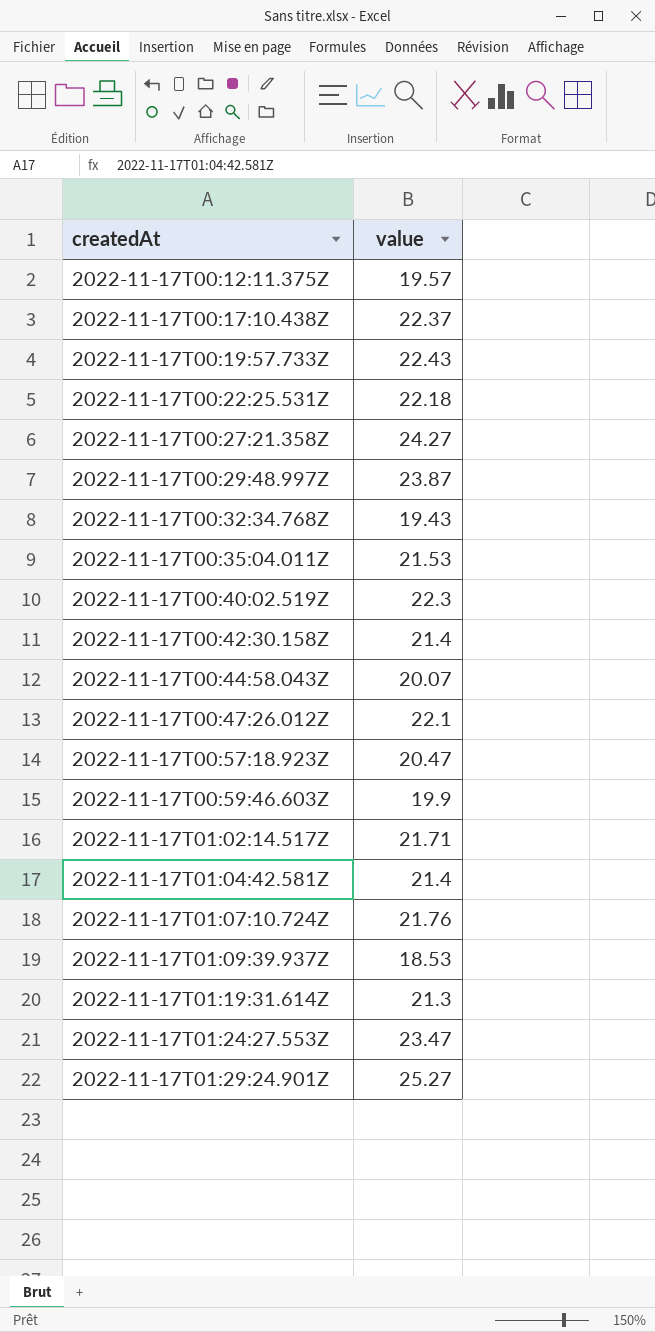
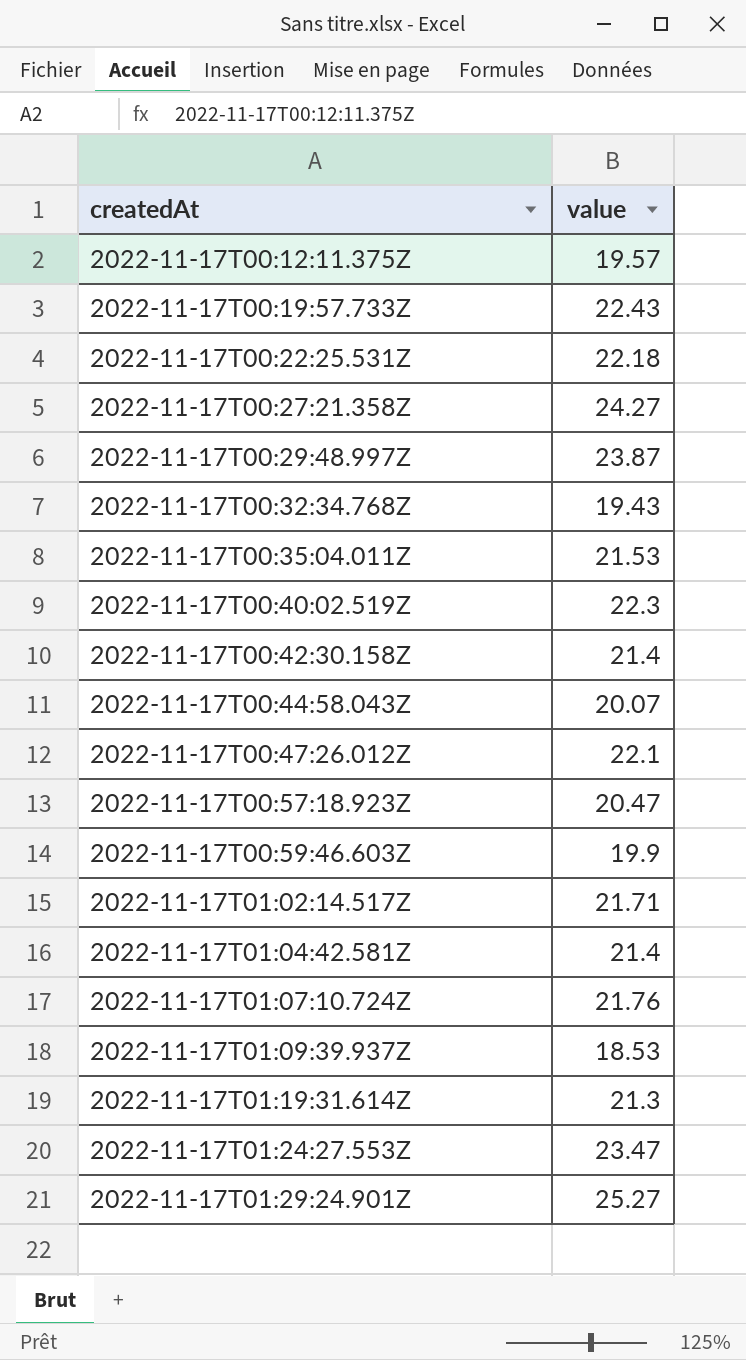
row 2022-11-17T00:17:10.438Z: 22.37 -> none

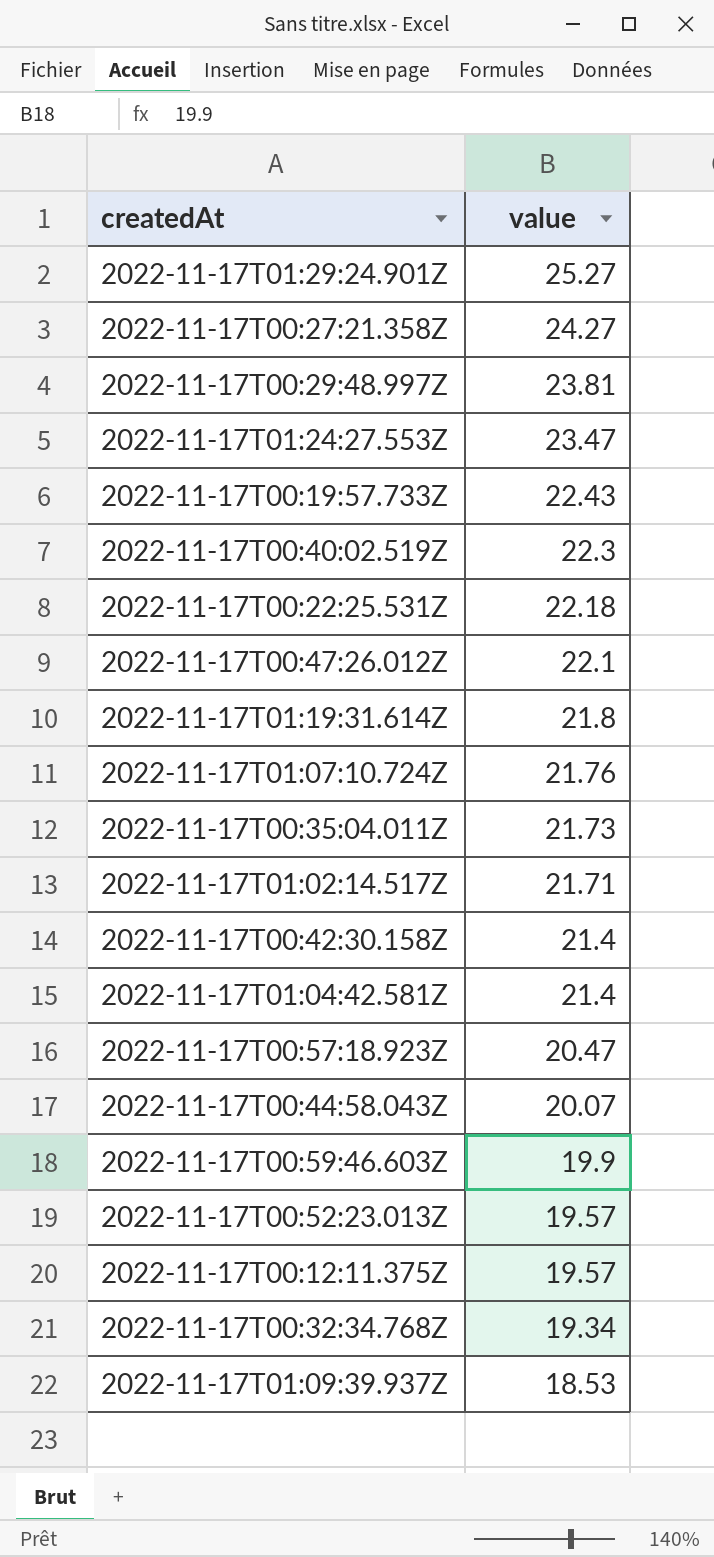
row order: createdAt ascending -> value descending
2022-11-17T00:29:48.997Z | value: 23.87 -> 23.81
2022-11-17T01:19:31.614Z | value: 21.3 -> 21.8
2022-11-17T00:35:04.011Z | value: 21.53 -> 21.73
row 2022-11-17T00:52:23.013Z: none -> 19.57
2022-11-17T00:32:34.768Z | value: 19.43 -> 19.34

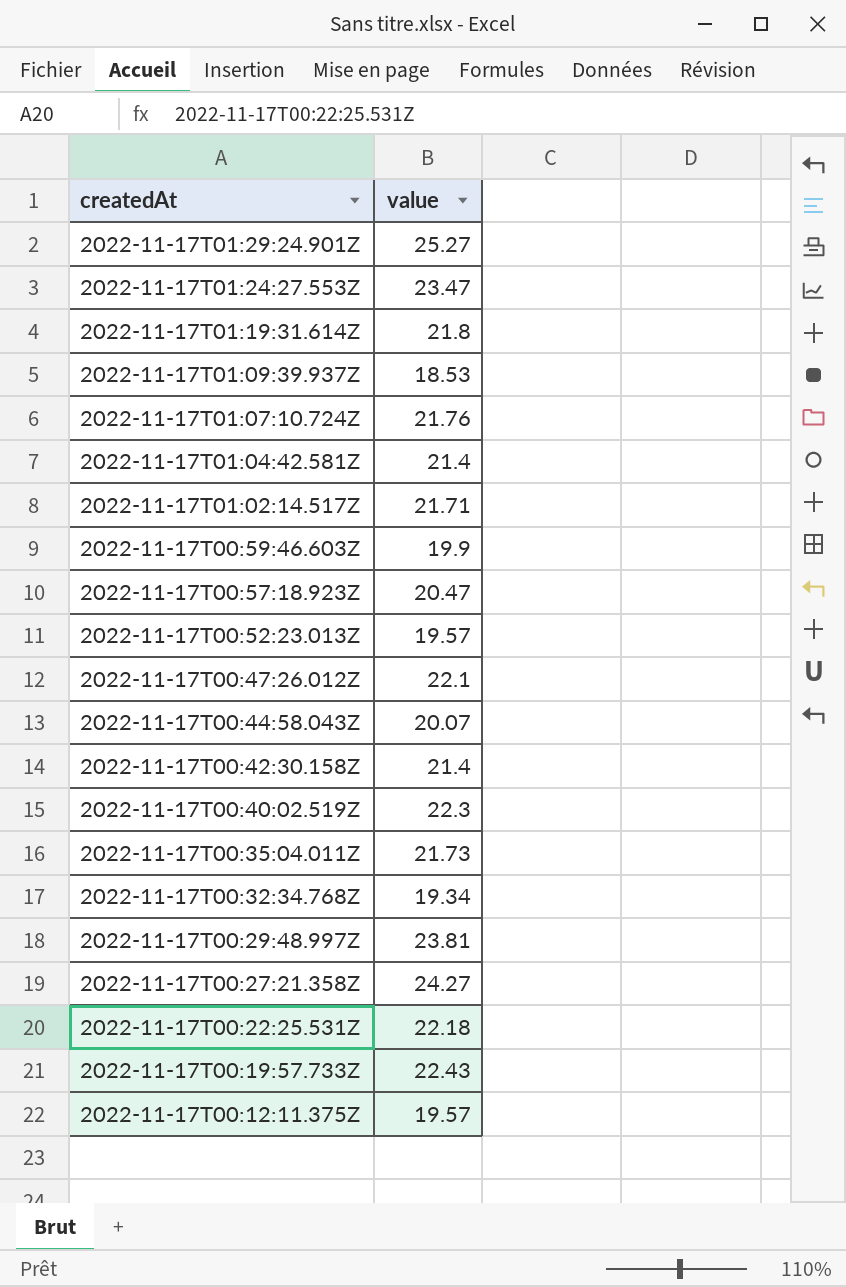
row order: value descending -> createdAt descending

